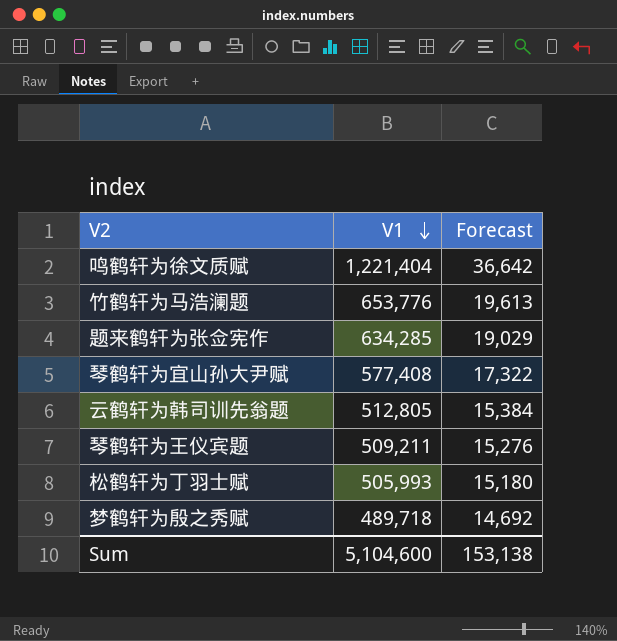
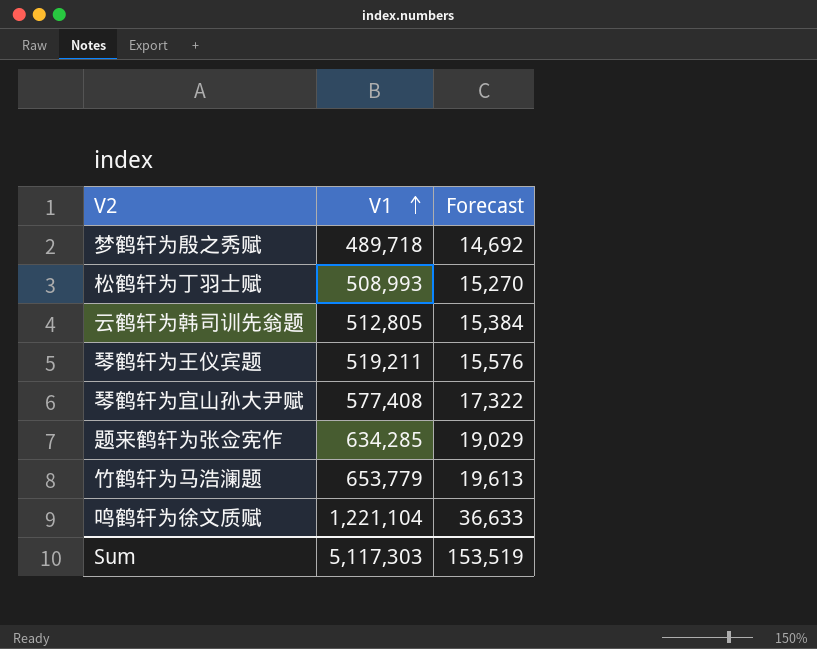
row order: V1 descending -> V1 ascending
松鹤轩为丁羽士赋 | V1: 505,993 -> 508,993
松鹤轩为丁羽士赋 | Forecast: 15,180 -> 15,270
琴鹤轩为王仪宾题 | V1: 509,211 -> 519,211
琴鹤轩为王仪宾题 | Forecast: 15,276 -> 15,576
竹鹤轩为马浩澜题 | V1: 653,776 -> 653,779
鸣鹤轩为徐文质赋 | V1: 1,221,404 -> 1,221,104
鸣鹤轩为徐文质赋 | Forecast: 36,642 -> 36,633
Sum | V1: 5,104,600 -> 5,117,303
Sum | Forecast: 153,138 -> 153,519

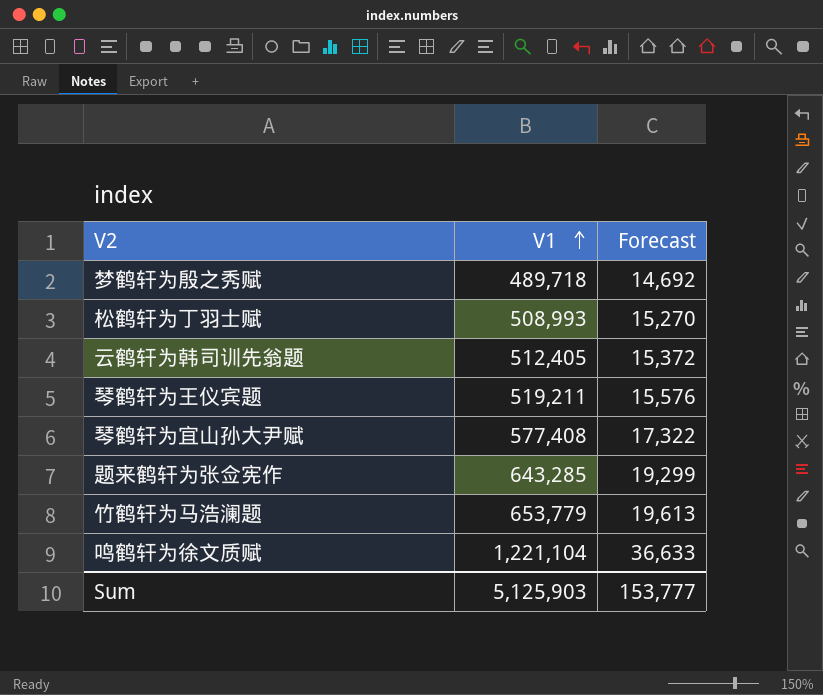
云鹤轩为韩司训先翁题 | V1: 512,805 -> 512,405
云鹤轩为韩司训先翁题 | Forecast: 15,384 -> 15,372
题来鹤轩为张佥宪作 | V1: 634,285 -> 643,285
题来鹤轩为张佥宪作 | Forecast: 19,029 -> 19,299
Sum | V1: 5,117,303 -> 5,125,903
Sum | Forecast: 153,519 -> 153,777

